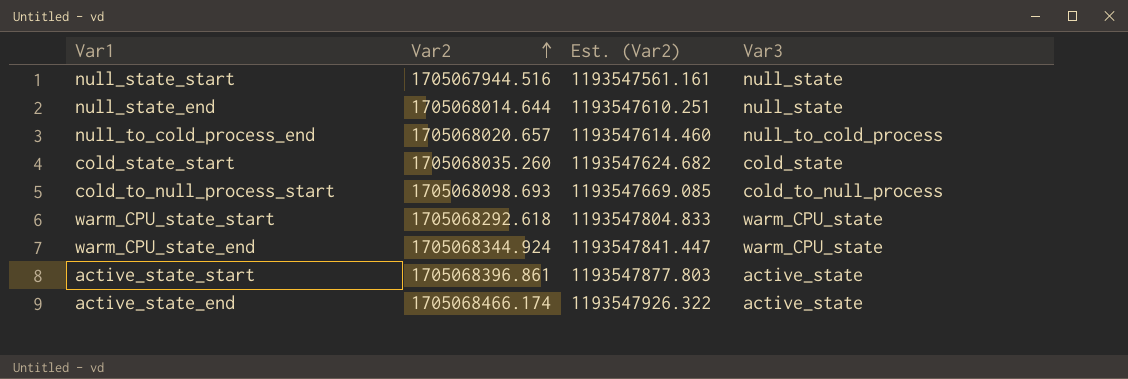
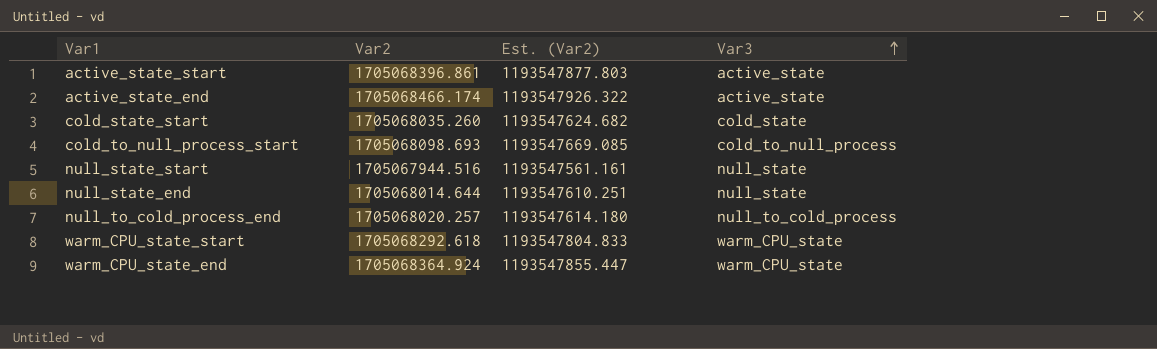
row order: Var2 ascending -> Var3 ascending
null_to_cold_process_end | Var2: 1705068020.657 -> 1705068020.257
null_to_cold_process_end | Est. (Var2): 1193547614.460 -> 1193547614.180
warm_CPU_state_end | Var2: 1705068344.924 -> 1705068364.924
warm_CPU_state_end | Est. (Var2): 1193547841.447 -> 1193547855.447

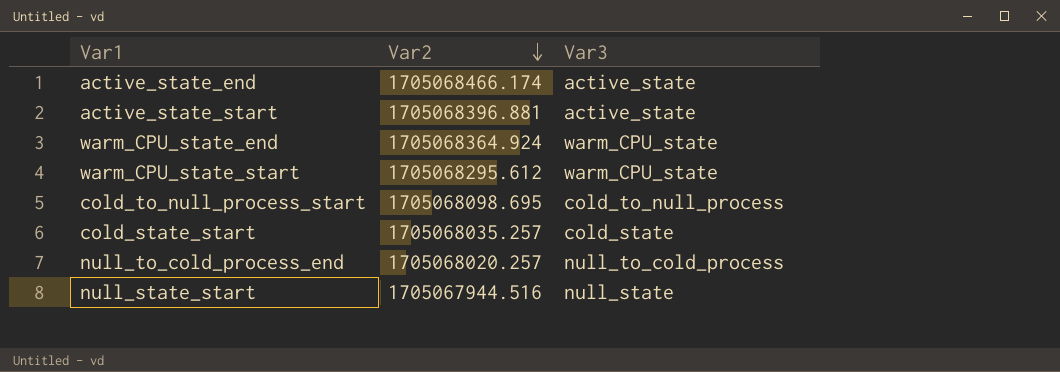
row order: Var3 ascending -> Var2 descending
column Est. (Var2) | formula: [Var2] * 0.7 -> none
row null_state_end: 1705068014.644 | 1193547610.251 | null_state -> none
active_state_start | Var2: 1705068396.861 -> 1705068396.881
warm_CPU_state_start | Var2: 1705068292.618 -> 1705068295.612
cold_to_null_process_start | Var2: 1705068098.693 -> 1705068098.695
cold_state_start | Var2: 1705068035.260 -> 1705068035.257

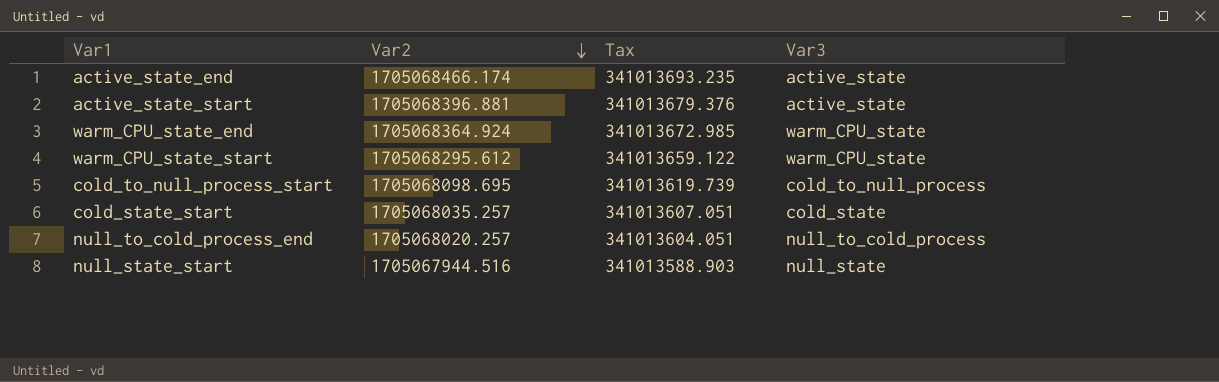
column Tax | formula: none -> [Var2] * 0.2

